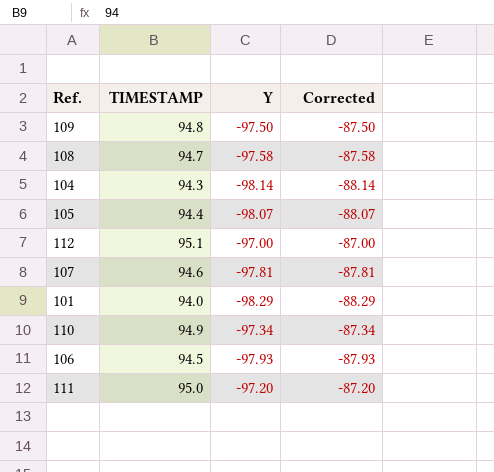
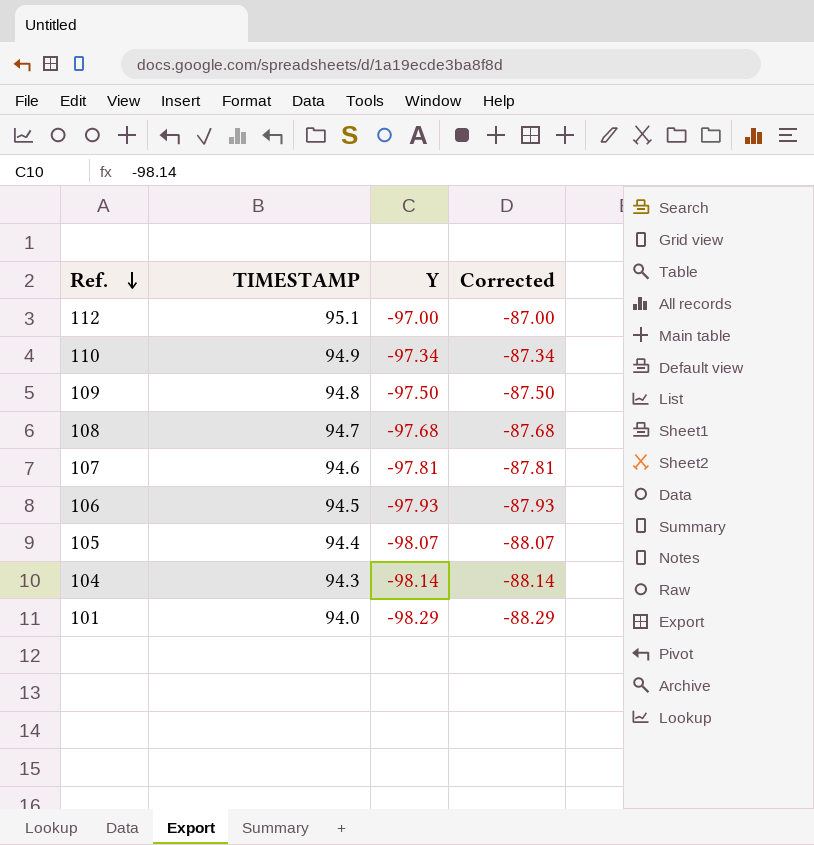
row order: none -> Ref. descending
row 111: 95.0 | -97.20 | -87.20 -> none
108 | Y: -97.58 -> -97.68
108 | Corrected: -87.58 -> -87.68

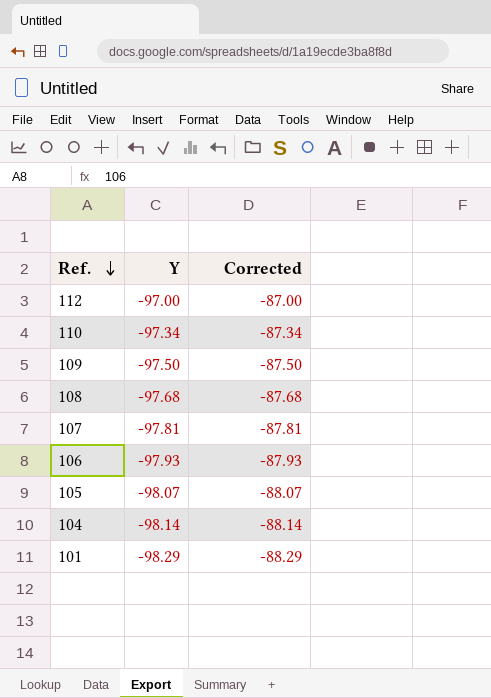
column TIMESTAMP | position: 2 -> none

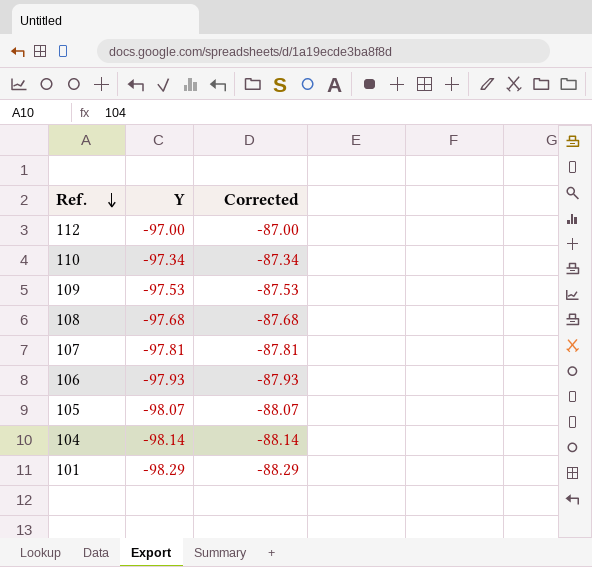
109 | Y: -97.50 -> -97.53
109 | Corrected: -87.50 -> -87.53

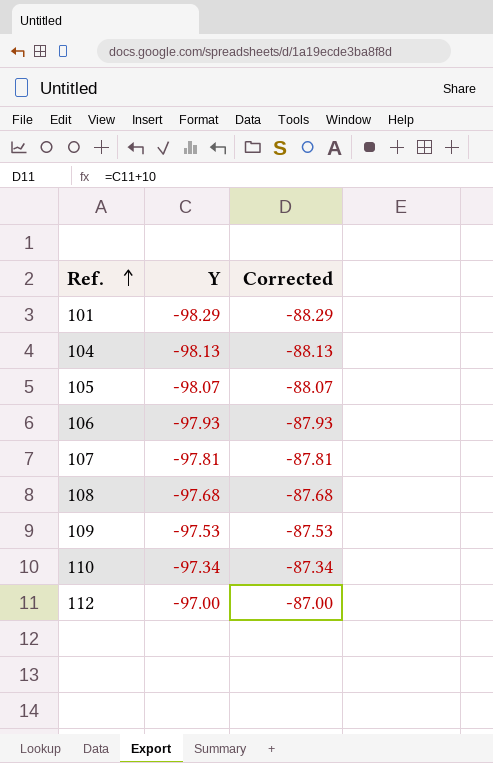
row order: Ref. descending -> Ref. ascending
104 | Y: -98.14 -> -98.13
104 | Corrected: -88.14 -> -88.13

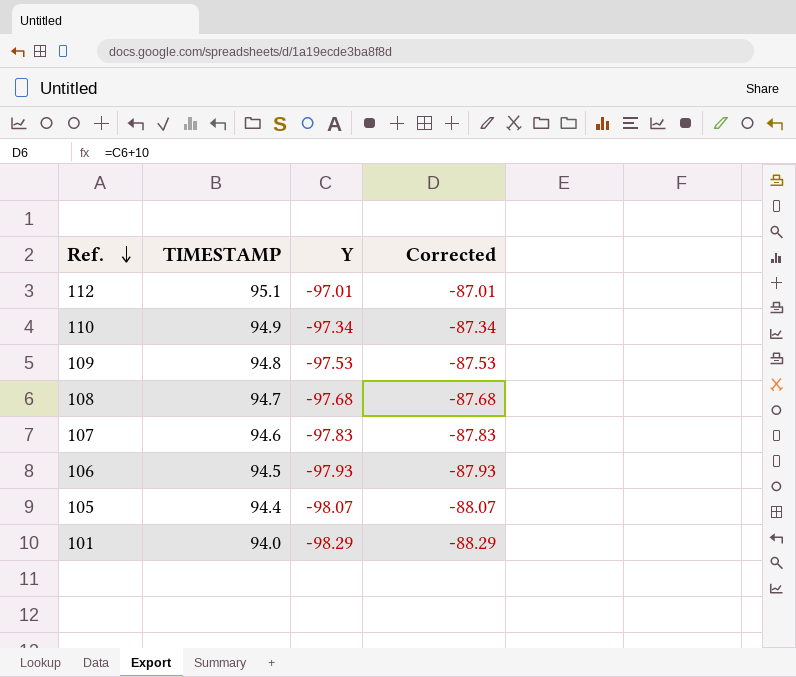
row order: Ref. ascending -> Ref. descending
column TIMESTAMP | position: none -> 2
row 104: -98.13 | -88.13 -> none
112 | Y: -97.00 -> -97.01
112 | Corrected: -87.00 -> -87.01
107 | Y: -97.81 -> -97.83
107 | Corrected: -87.81 -> -87.83

